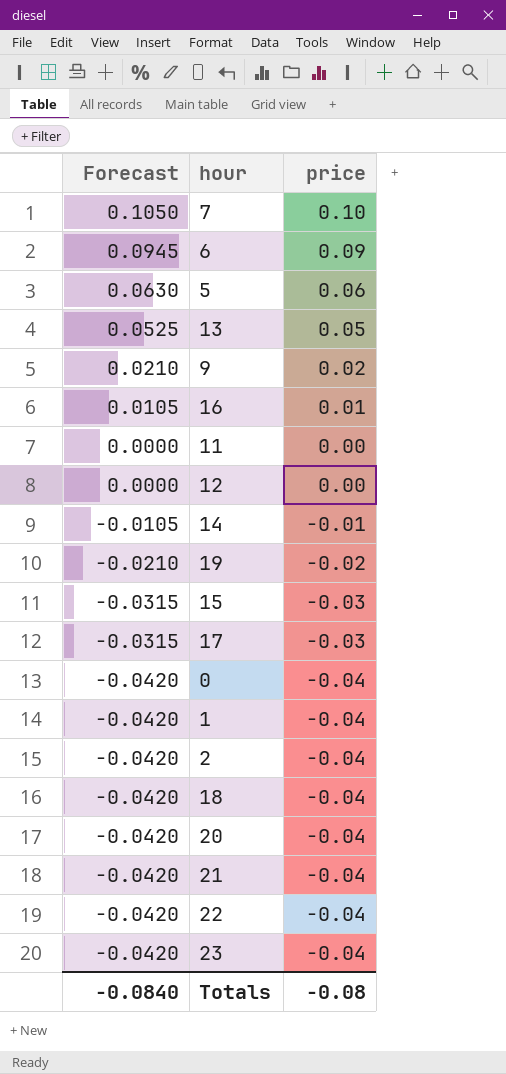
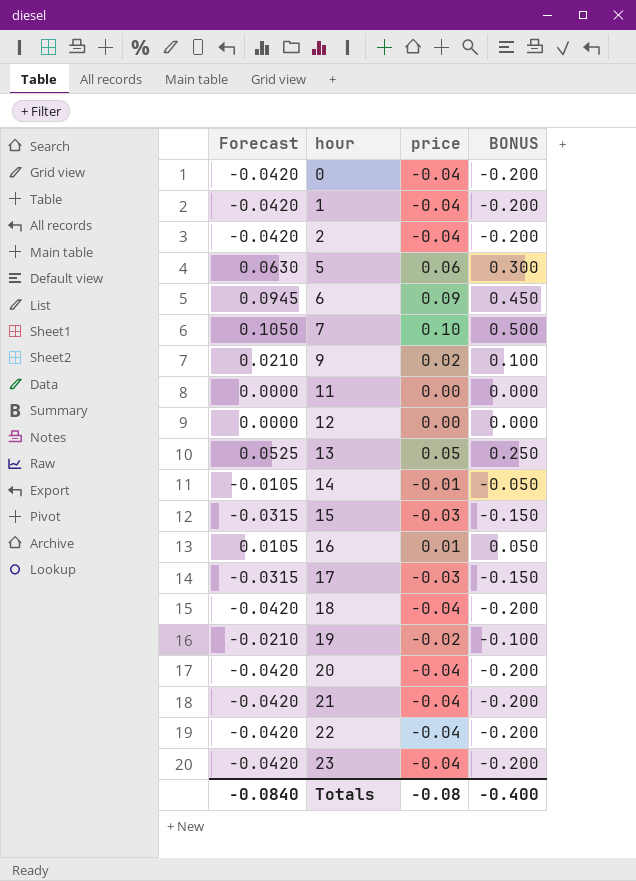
row order: Forecast descending -> hour ascending
column BONUS | formula: none -> [price] * 5

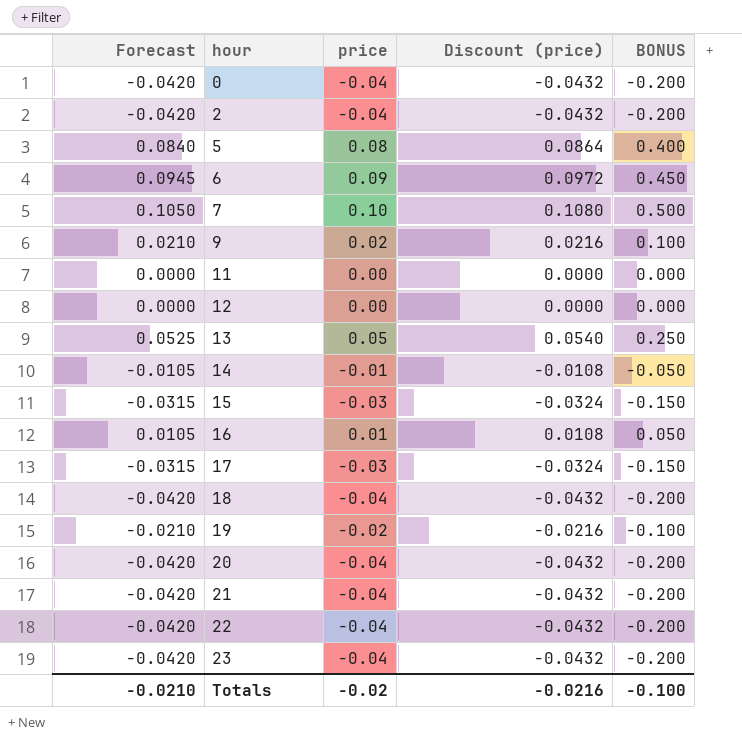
column Discount (price) | formula: none -> [price] * 1.08
row 1: -0.0420 | -0.04 | -0.200 -> none
5 | Forecast: 0.0630 -> 0.0840
5 | price: 0.06 -> 0.08
5 | BONUS: 0.300 -> 0.400
Totals | Forecast: -0.0840 -> -0.0210
Totals | price: -0.08 -> -0.02
Totals | BONUS: -0.400 -> -0.100

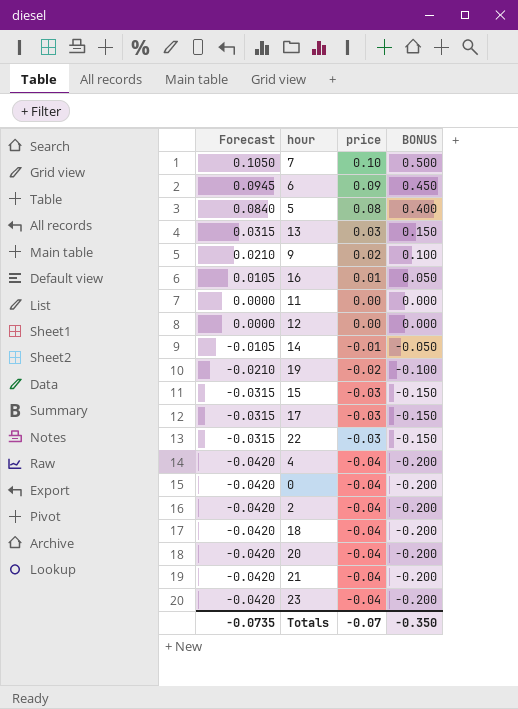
row order: hour ascending -> Forecast descending
column Discount (price) | formula: [price] * 1.08 -> none
13 | Forecast: 0.0525 -> 0.0315
13 | price: 0.05 -> 0.03
13 | BONUS: 0.250 -> 0.150
22 | Forecast: -0.0420 -> -0.0315
22 | price: -0.04 -> -0.03
22 | BONUS: -0.200 -> -0.150
row 4: none -> -0.0420 | -0.04 | -0.200
Totals | Forecast: -0.0210 -> -0.0735
Totals | price: -0.02 -> -0.07
Totals | BONUS: -0.100 -> -0.350

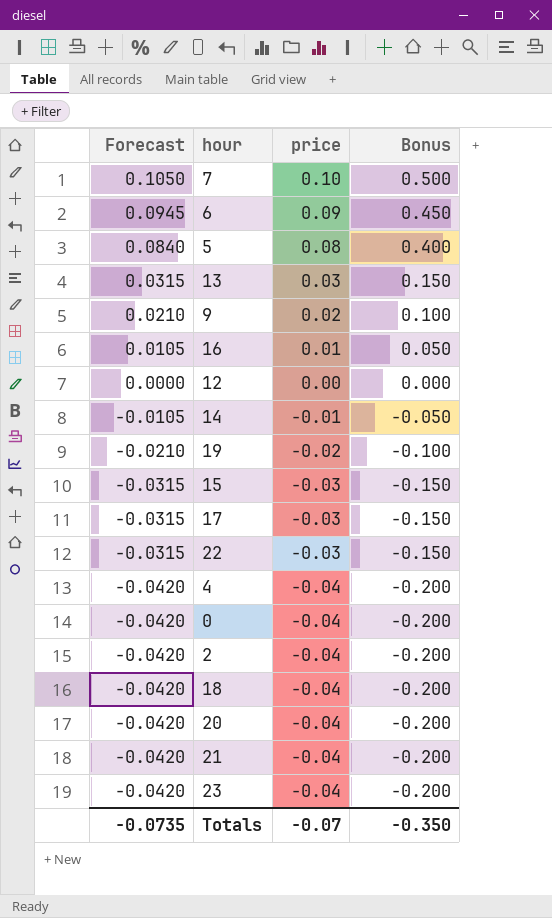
column name: BONUS -> Bonus
row 11: 0.0000 | 0.00 | 0.000 -> none

